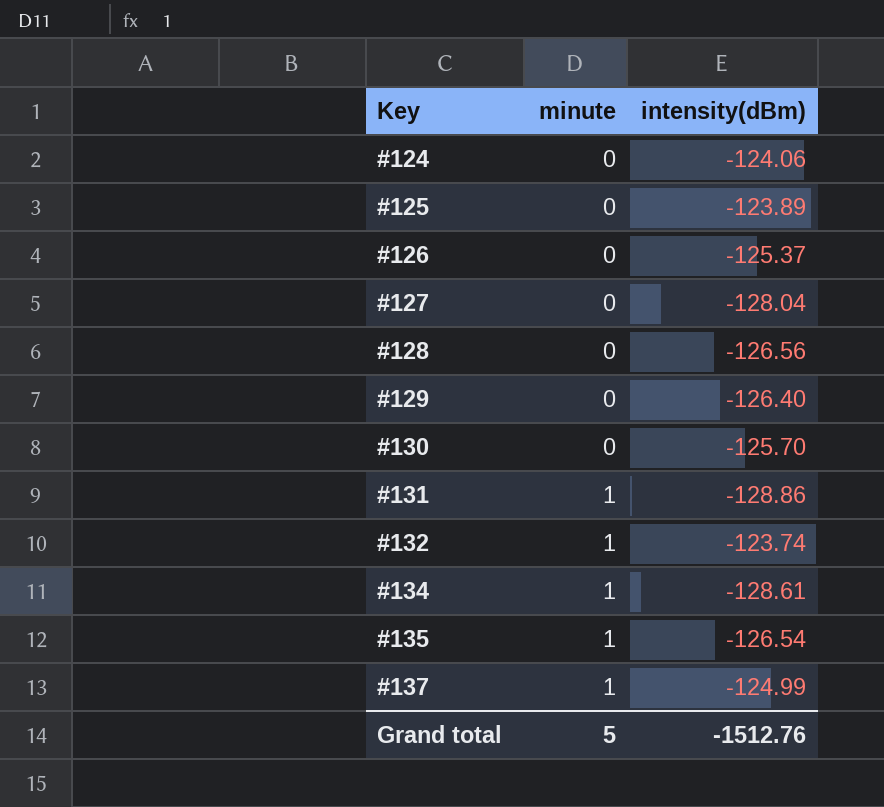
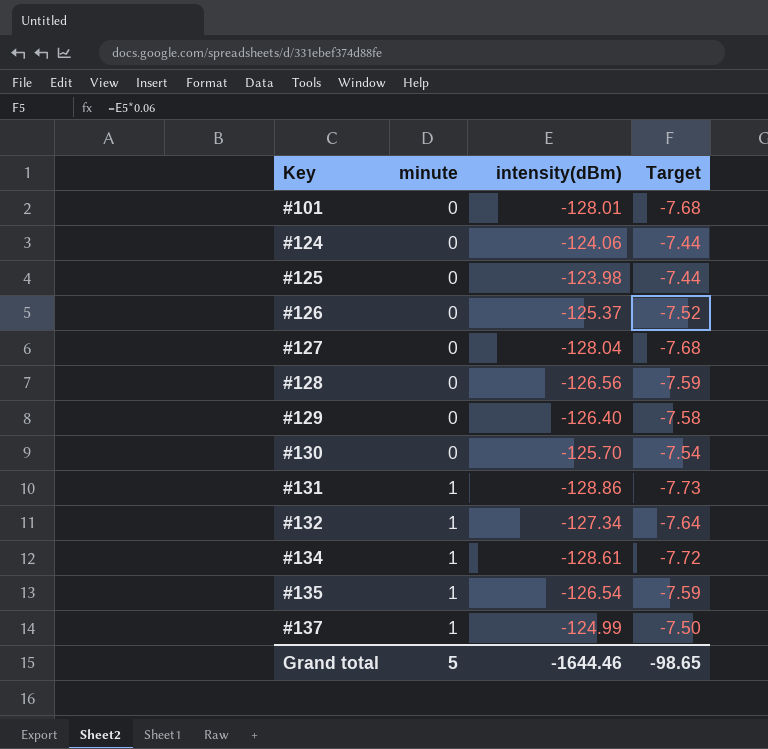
column Target | formula: none -> [intensity(dBm)] * 0.06
row #101: none -> 0 | -128.01 | -7.68
#125 | intensity(dBm): -123.89 -> -123.98
#132 | intensity(dBm): -123.74 -> -127.34
Grand total | intensity(dBm): -1512.76 -> -1644.46

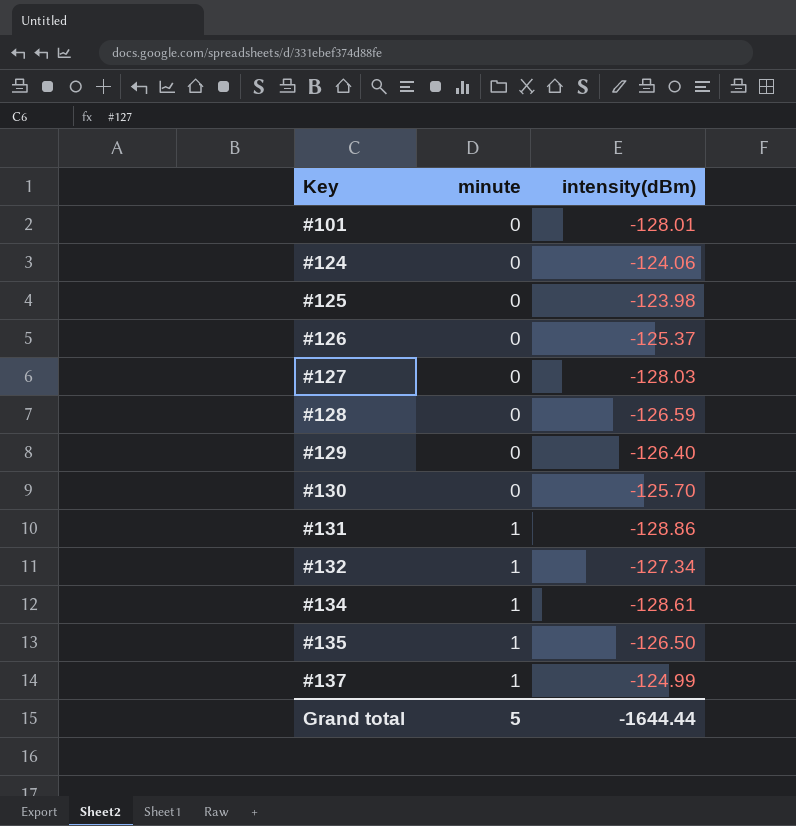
column Target | formula: [intensity(dBm)] * 0.06 -> none
#127 | intensity(dBm): -128.04 -> -128.03
#128 | intensity(dBm): -126.56 -> -126.59
#135 | intensity(dBm): -126.54 -> -126.50
Grand total | intensity(dBm): -1644.46 -> -1644.44

